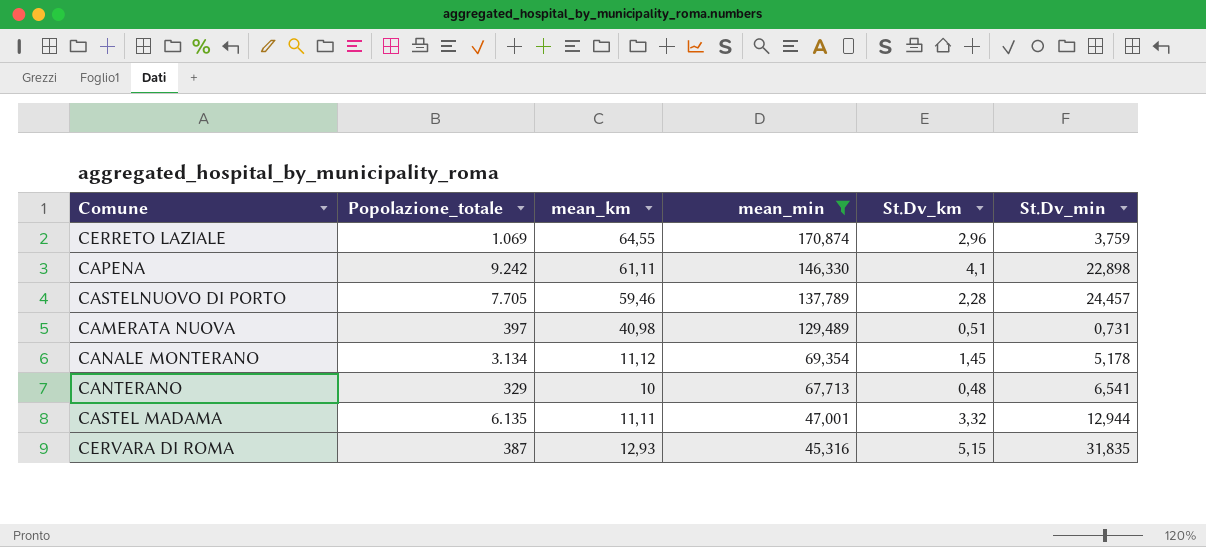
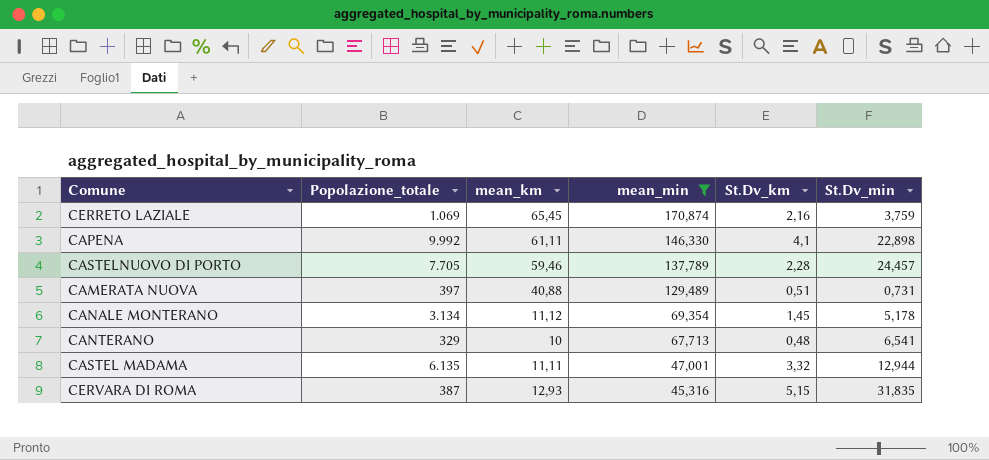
CERRETO LAZIALE | mean_km: 64,55 -> 65,45
CERRETO LAZIALE | St.Dv_km: 2,96 -> 2,16
CAPENA | Popolazione_totale: 9.242 -> 9.992
CAMERATA NUOVA | mean_km: 40,98 -> 40,88

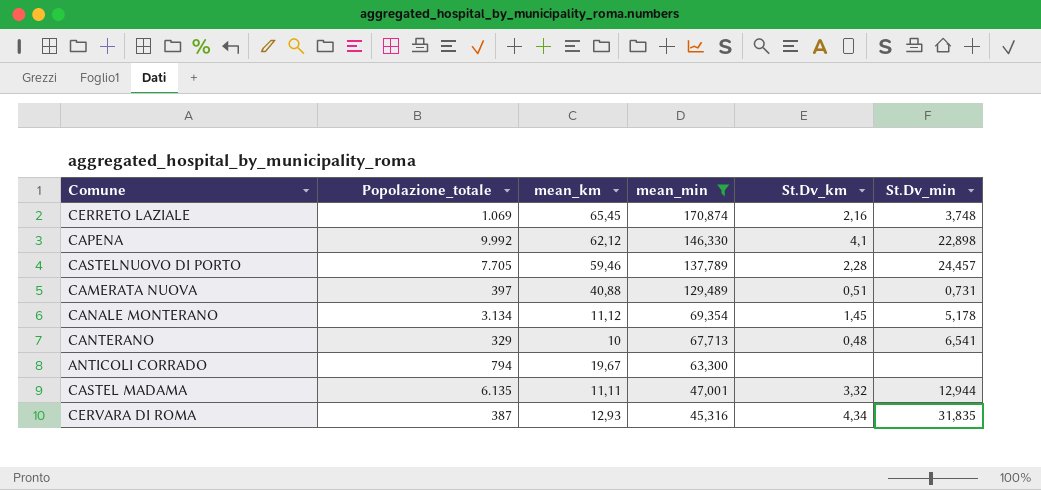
CERRETO LAZIALE | St.Dv_min: 3,759 -> 3,748
CAPENA | mean_km: 61,11 -> 62,12
row ANTICOLI CORRADO: none -> 794 | 19,67 | 63,300 | none | none
CERVARA DI ROMA | St.Dv_km: 5,15 -> 4,34

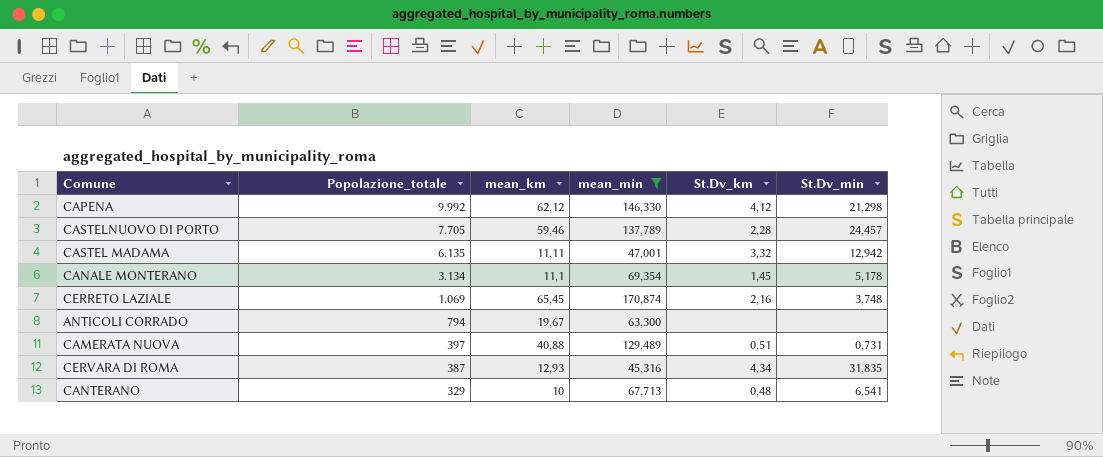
row order: mean_min descending -> Popolazione_totale descending
CAPENA | St.Dv_km: 4,1 -> 4,12
CAPENA | St.Dv_min: 22,898 -> 21,298
CASTEL MADAMA | St.Dv_min: 12,944 -> 12,942
CANALE MONTERANO | mean_km: 11,12 -> 11,1

